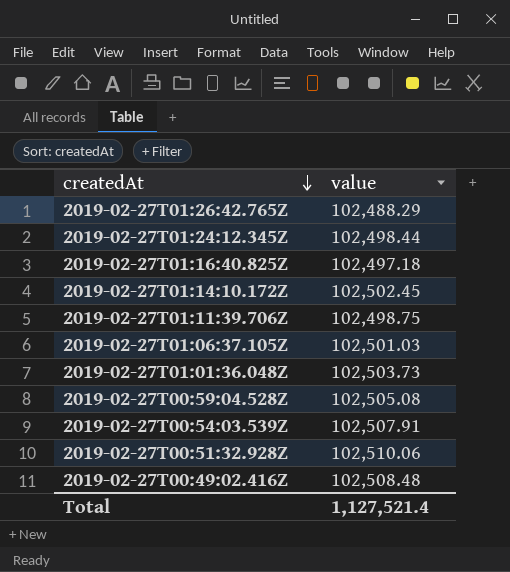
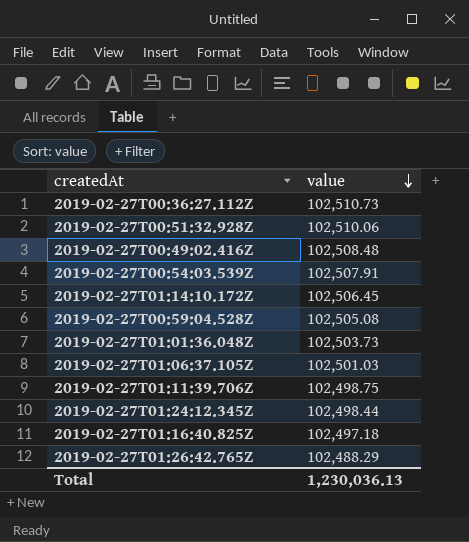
row order: createdAt descending -> value descending
row 2019-02-27T00:36:27.112Z: none -> 102,510.73
2019-02-27T01:14:10.172Z | value: 102,502.45 -> 102,506.45
Total | value: 1,127,521.4 -> 1,230,036.13

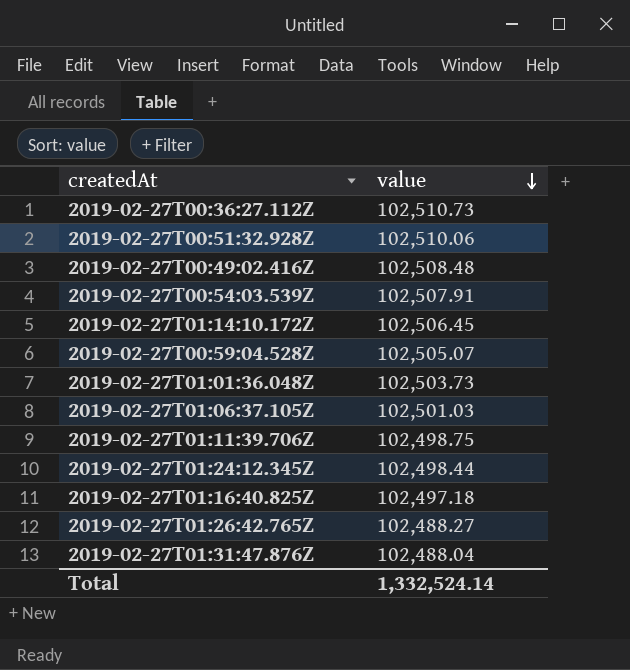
2019-02-27T00:59:04.528Z | value: 102,505.08 -> 102,505.07
2019-02-27T01:26:42.765Z | value: 102,488.29 -> 102,488.27
row 2019-02-27T01:31:47.876Z: none -> 102,488.04
Total | value: 1,230,036.13 -> 1,332,524.14

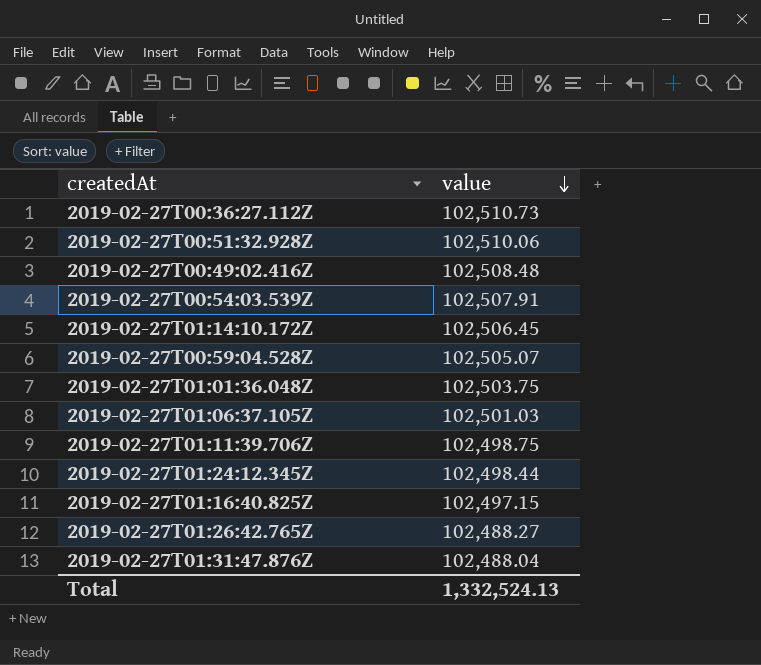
2019-02-27T01:01:36.048Z | value: 102,503.73 -> 102,503.75
2019-02-27T01:16:40.825Z | value: 102,497.18 -> 102,497.15
Total | value: 1,332,524.14 -> 1,332,524.13

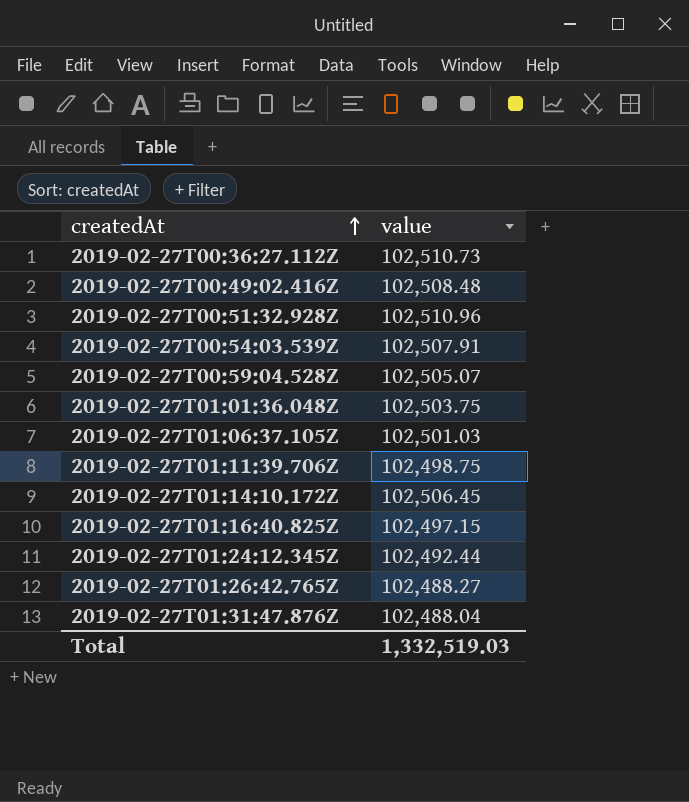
row order: value descending -> createdAt ascending
2019-02-27T00:51:32.928Z | value: 102,510.06 -> 102,510.96
2019-02-27T01:24:12.345Z | value: 102,498.44 -> 102,492.44
Total | value: 1,332,524.13 -> 1,332,519.03

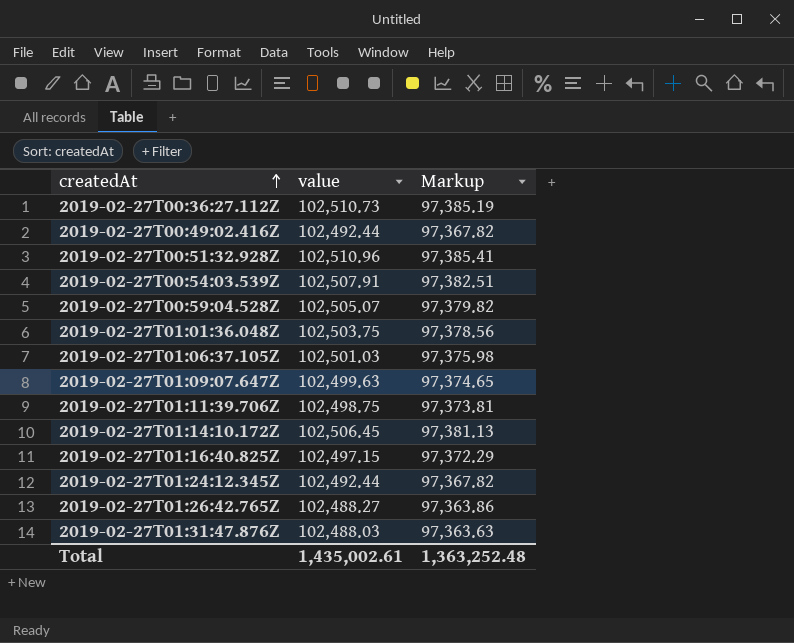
column Markup | formula: none -> [value] * 0.95
2019-02-27T00:49:02.416Z | value: 102,508.48 -> 102,492.44
row 2019-02-27T01:09:07.647Z: none -> 102,499.63 | 97,374.65
2019-02-27T01:31:47.876Z | value: 102,488.04 -> 102,488.03
Total | value: 1,332,519.03 -> 1,435,002.61

